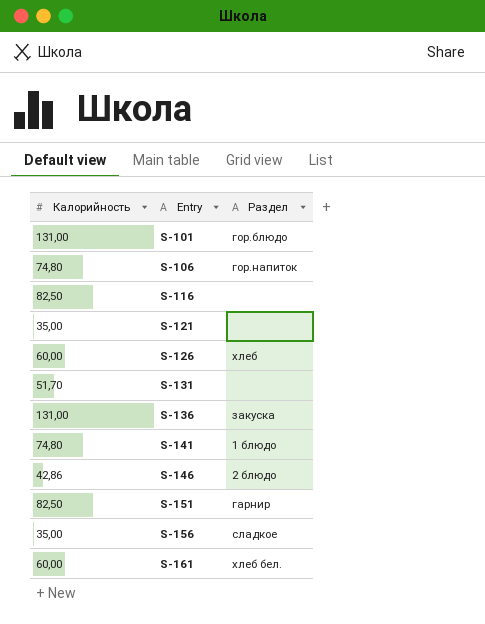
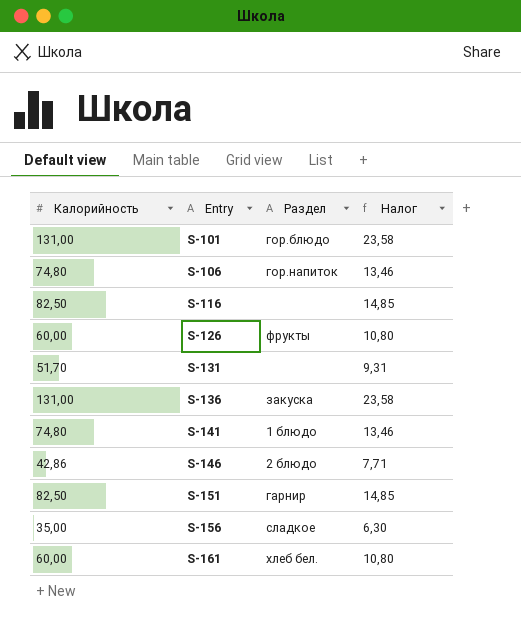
column Налог | formula: none -> [Калорийность] * 0,18
row S-121: 35,00 | none -> none
S-126 | Раздел: хлеб -> фрукты

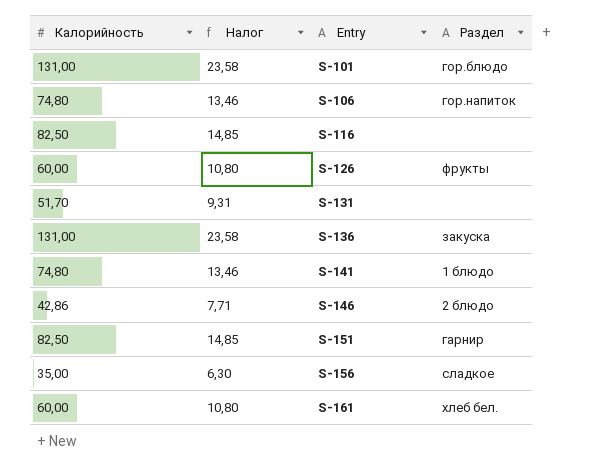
column Налог | position: 4 -> 2

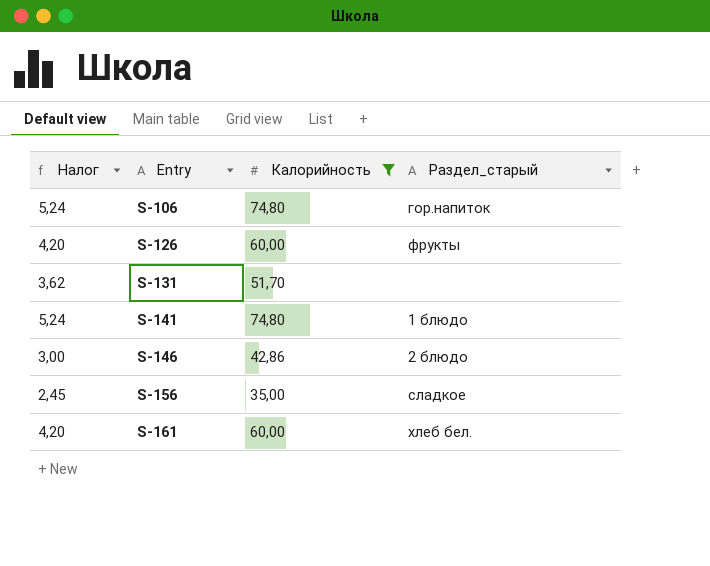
filter: none -> Калорийность <= 74,80
column Налог | formula: [Калорийность] * 0,18 -> [Калорийность] * 0,07
column Калорийность | position: 1 -> 3
column name: Раздел -> Раздел_старый

